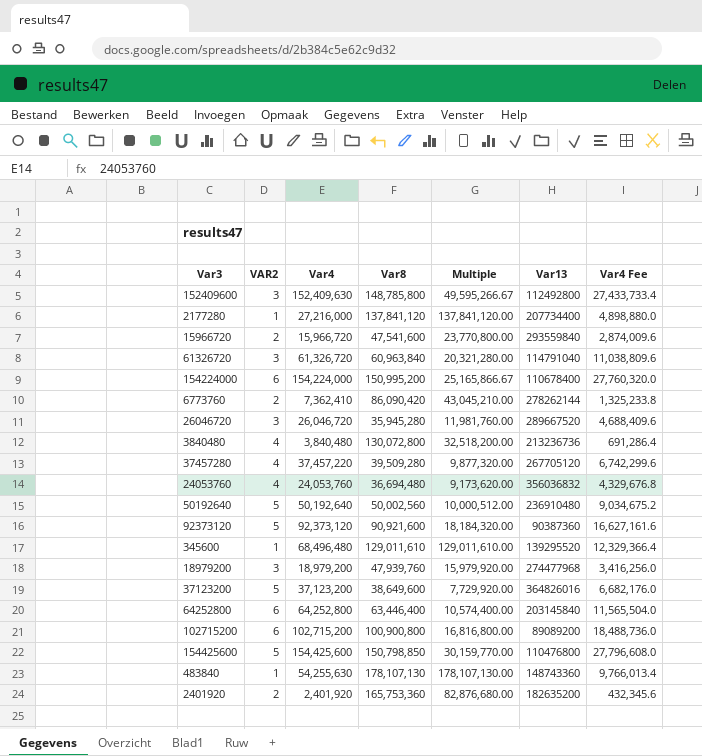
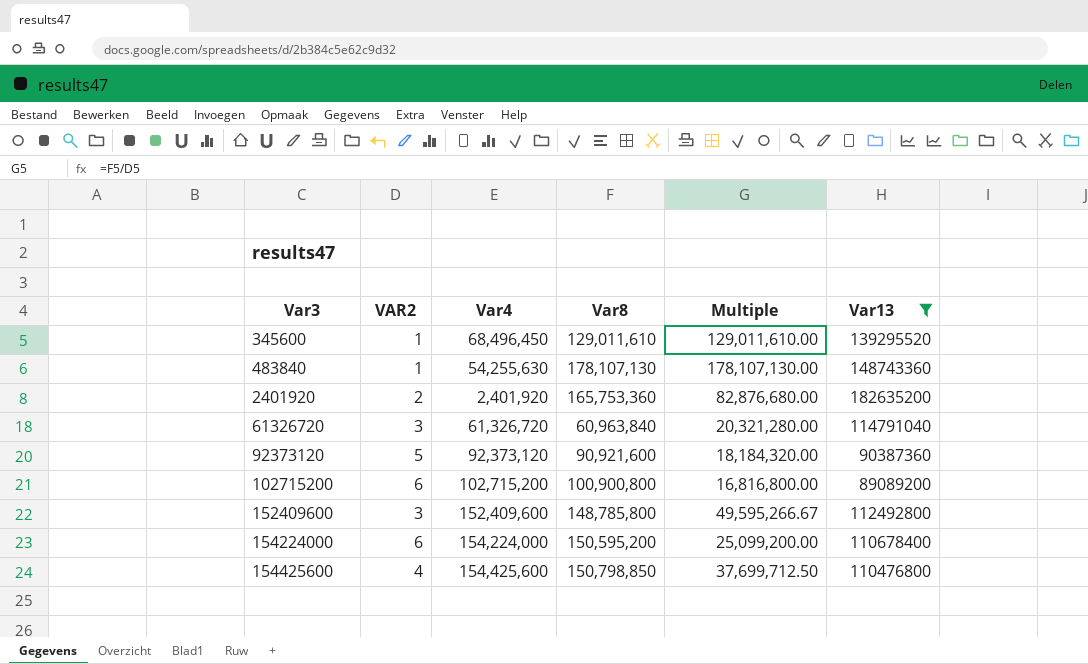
filter: none -> Var13 <= 182635200
row order: none -> Var3 ascending
column Var4 Fee | formula: [Var4] * 0.18 -> none
345600 | Var4: 68,496,480 -> 68,496,450
152409600 | Var4: 152,409,630 -> 152,409,600
154224000 | Var8: 150,995,200 -> 150,595,200
154224000 | Multiple: 25,165,866.67 -> 25,099,200.00
154425600 | VAR2: 5 -> 4
154425600 | Multiple: 30,159,770.00 -> 37,699,712.50

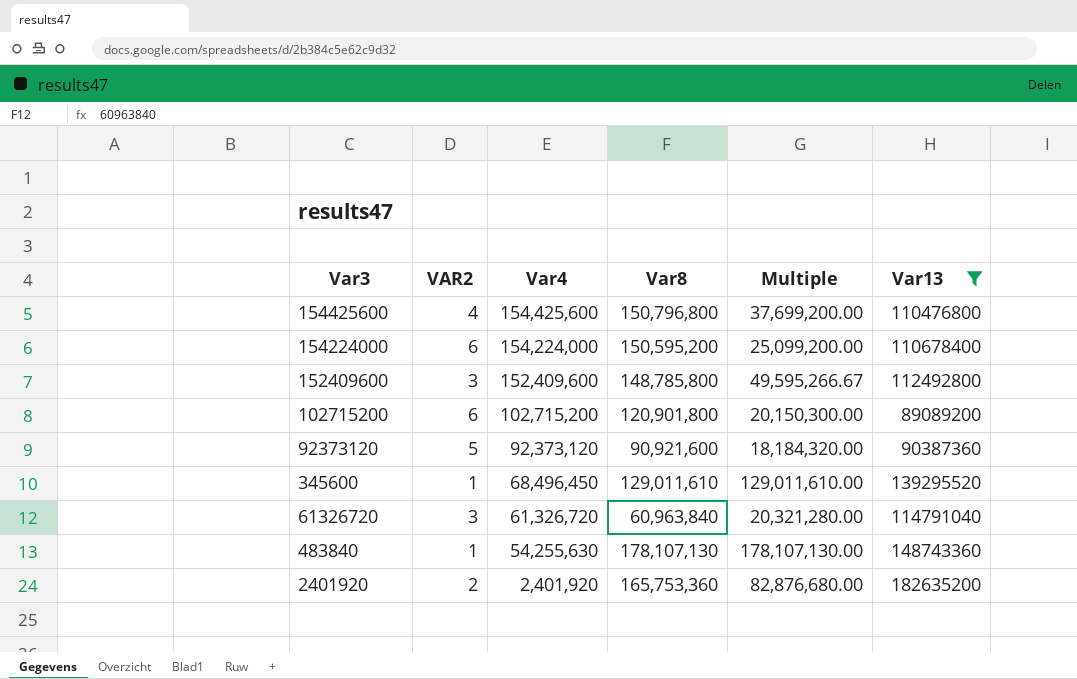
row order: Var3 ascending -> Var4 descending
154425600 | Var8: 150,798,850 -> 150,796,800
154425600 | Multiple: 37,699,712.50 -> 37,699,200.00
102715200 | Var8: 100,900,800 -> 120,901,800
102715200 | Multiple: 16,816,800.00 -> 20,150,300.00

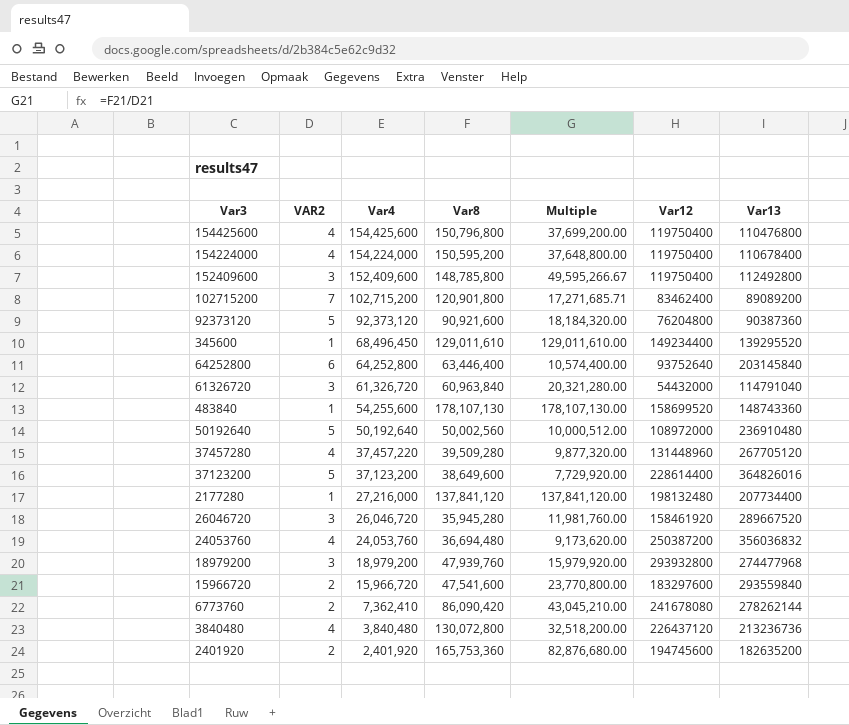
filter: Var13 <= 182635200 -> none
column Var12 | position: none -> 6
154224000 | VAR2: 6 -> 4
154224000 | Multiple: 25,099,200.00 -> 37,648,800.00
102715200 | VAR2: 6 -> 7
102715200 | Multiple: 20,150,300.00 -> 17,271,685.71
483840 | Var4: 54,255,630 -> 54,255,600

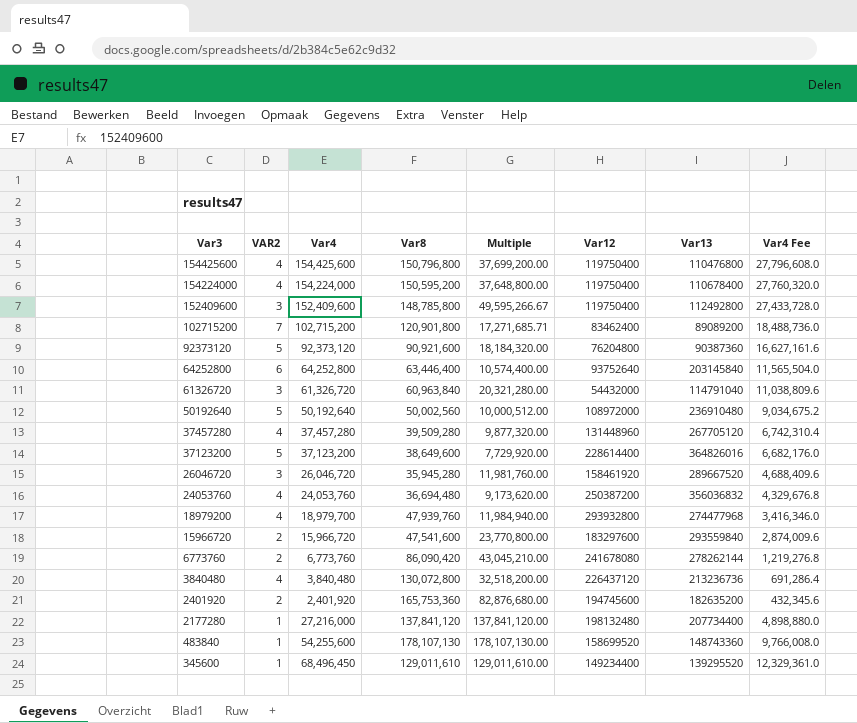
row order: Var4 descending -> Var3 descending
column Var4 Fee | formula: none -> [Var4] * 0.18
37457280 | Var4: 37,457,220 -> 37,457,280
18979200 | VAR2: 3 -> 4
18979200 | Var4: 18,979,200 -> 18,979,700
18979200 | Multiple: 15,979,920.00 -> 11,984,940.00
6773760 | Var4: 7,362,410 -> 6,773,760

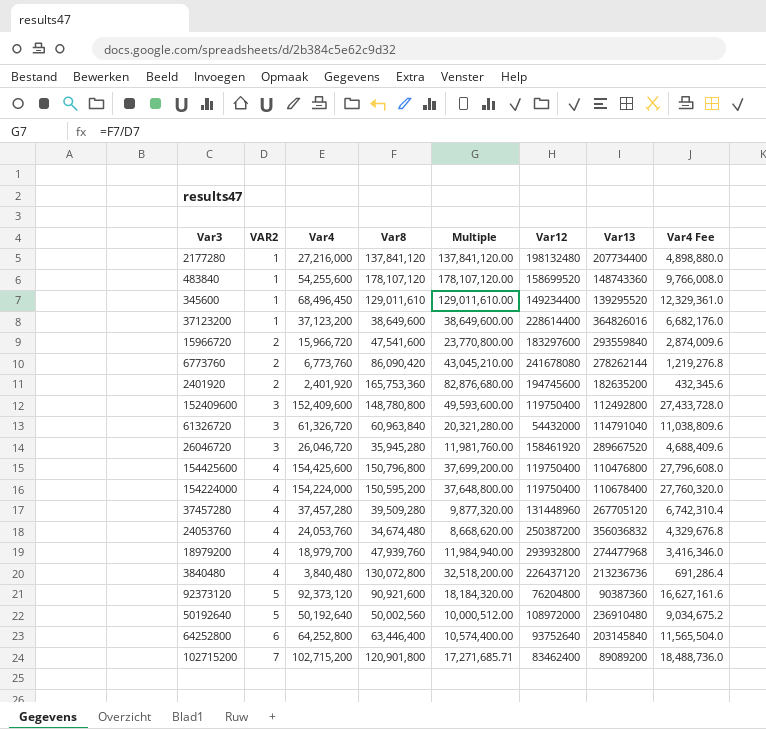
row order: Var3 descending -> VAR2 ascending
483840 | Var8: 178,107,130 -> 178,107,120
483840 | Multiple: 178,107,130.00 -> 178,107,120.00
37123200 | VAR2: 5 -> 1
37123200 | Multiple: 7,729,920.00 -> 38,649,600.00
152409600 | Var8: 148,785,800 -> 148,780,800
152409600 | Multiple: 49,595,266.67 -> 49,593,600.00
24053760 | Var8: 36,694,480 -> 34,674,480
24053760 | Multiple: 9,173,620.00 -> 8,668,620.00

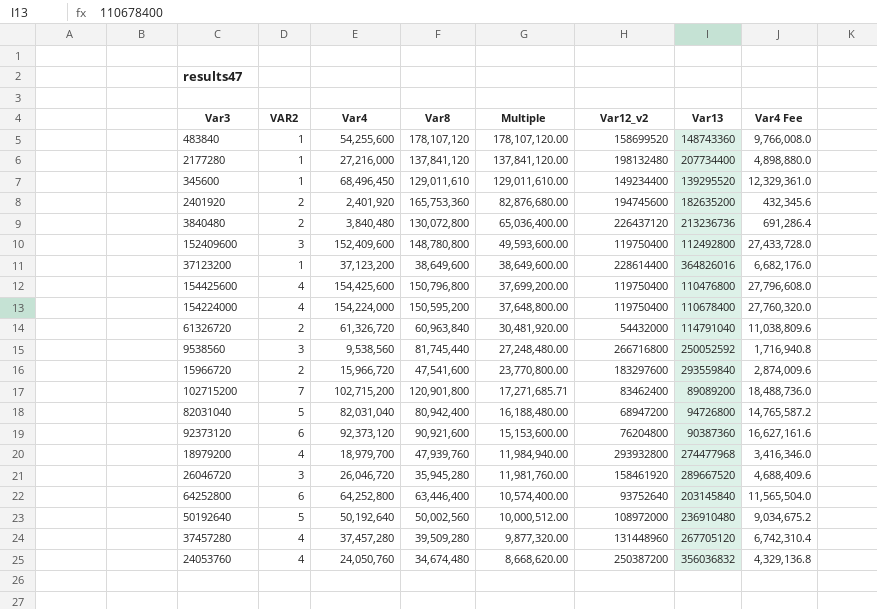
row order: VAR2 ascending -> Multiple descending
column name: Var12 -> Var12_v2
row 6773760: 2 | 6,773,760 | 86,090,420 | 43,045,210.00 | 241678080 | 278262144 | 1,219,276.8 -> none
3840480 | VAR2: 4 -> 2
3840480 | Multiple: 32,518,200.00 -> 65,036,400.00
61326720 | VAR2: 3 -> 2
61326720 | Multiple: 20,321,280.00 -> 30,481,920.00
row 9538560: none -> 3 | 9,538,560 | 81,745,440 | 27,248,480.00 | 266716800 | 250052592 | 1,716,940.8
row 82031040: none -> 5 | 82,031,040 | 80,942,400 | 16,188,480.00 | 68947200 | 94726800 | 14,765,587.2
92373120 | VAR2: 5 -> 6
92373120 | Multiple: 18,184,320.00 -> 15,153,600.00
24053760 | Var4: 24,053,760 -> 24,050,760
24053760 | Var4 Fee: 4,329,676.8 -> 4,329,136.8

